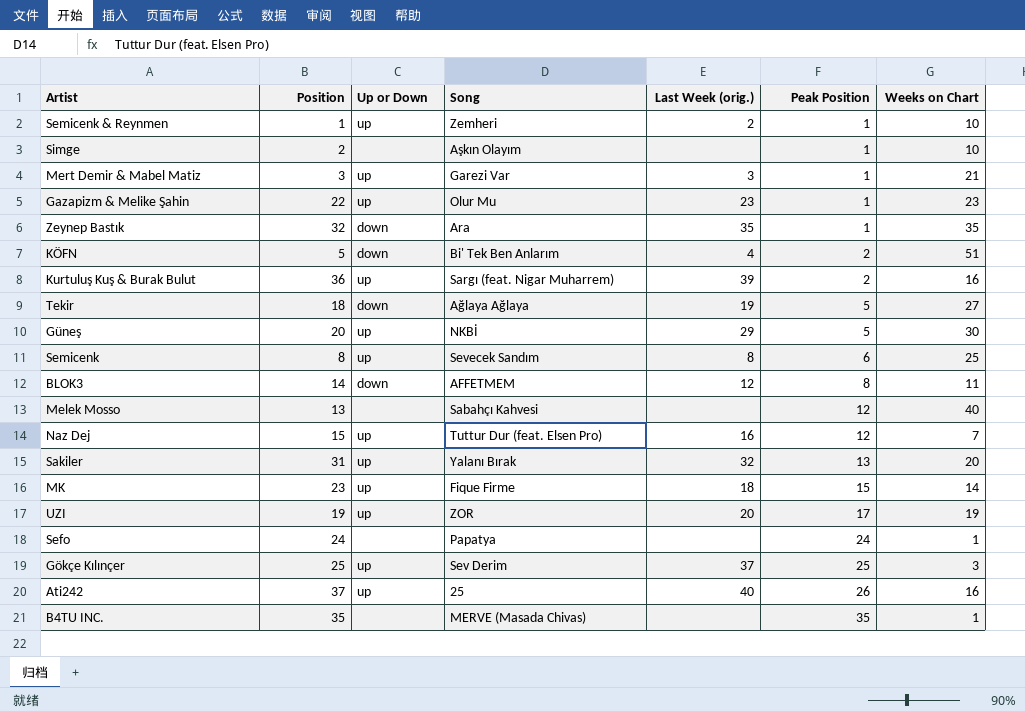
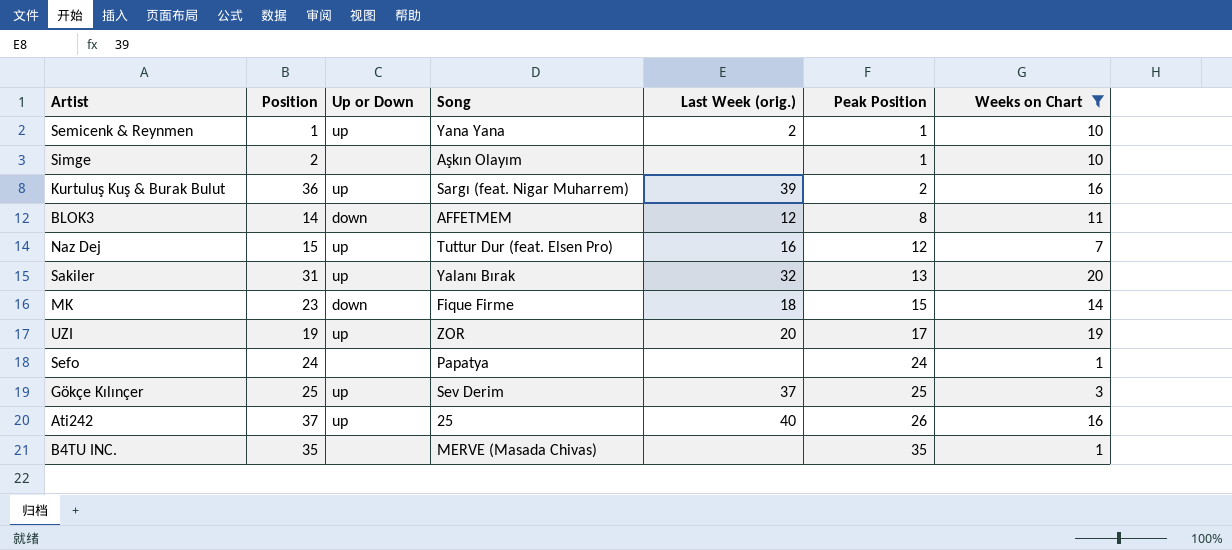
filter: none -> Weeks on Chart <= 20
Semicenk & Reynmen | Song: Zemheri -> Yana Yana
MK | Up or Down: up -> down

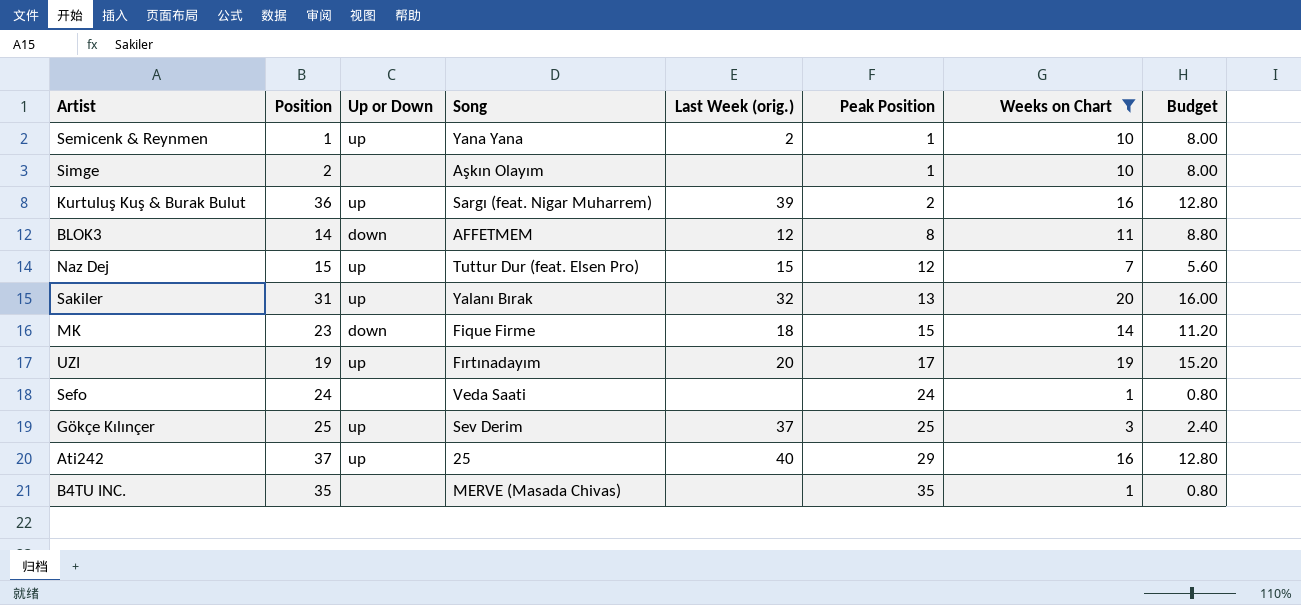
column Budget | formula: none -> [Weeks on Chart] * 0.8
Naz Dej | Last Week (orig.): 16 -> 15
UZI | Song: ZOR -> Fırtınadayım
Sefo | Song: Papatya -> Veda Saati
Ati242 | Peak Position: 26 -> 29

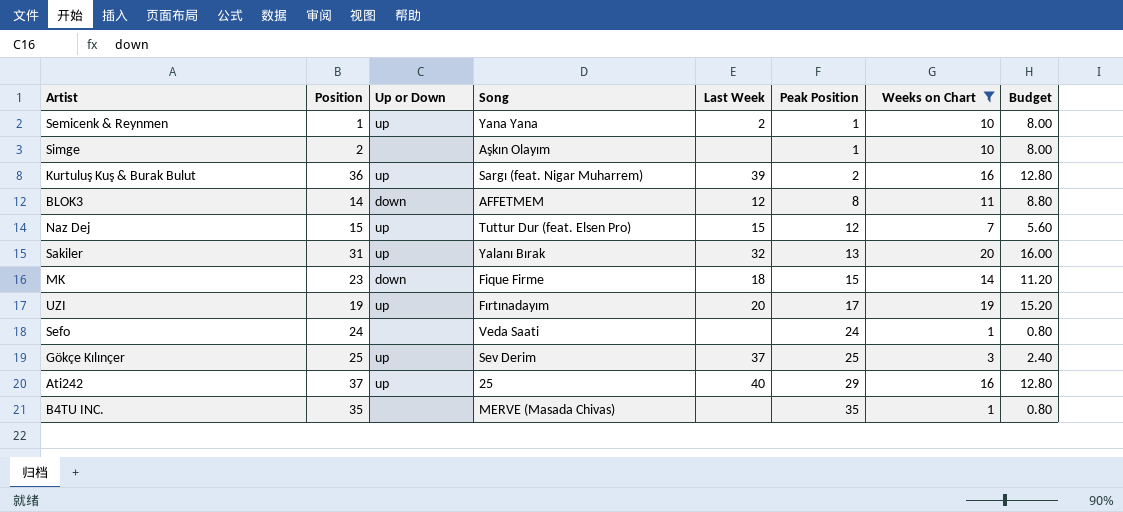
column name: Last Week (orig.) -> Last Week

